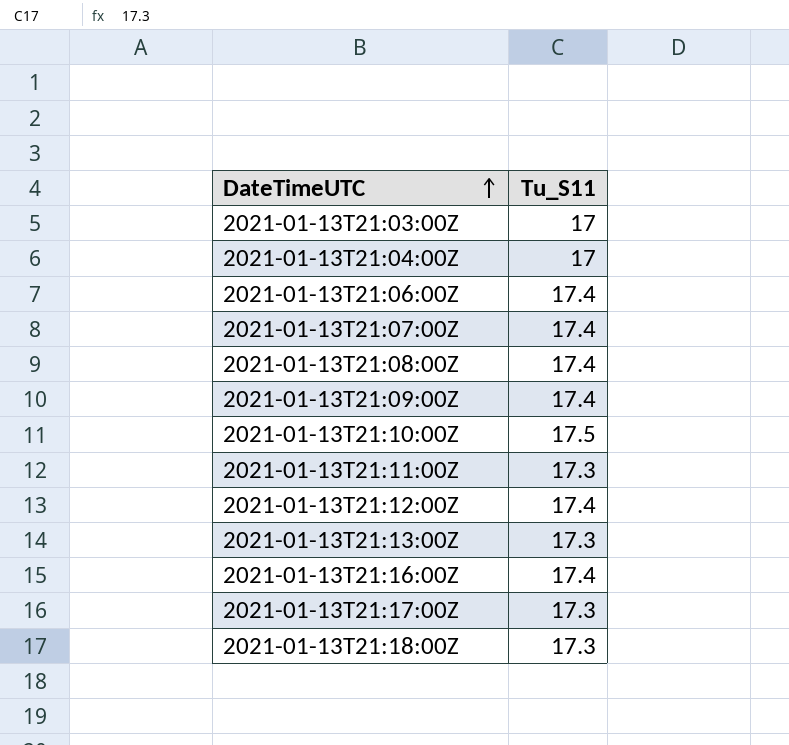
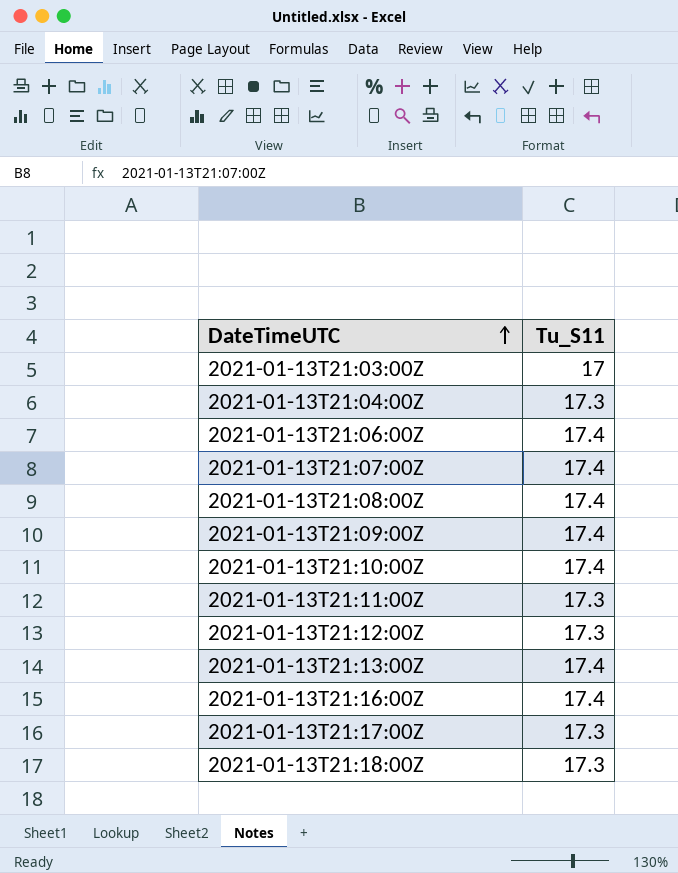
2021-01-13T21:04:00Z | Tu_S11: 17 -> 17.3
2021-01-13T21:10:00Z | Tu_S11: 17.5 -> 17.4
2021-01-13T21:12:00Z | Tu_S11: 17.4 -> 17.3
2021-01-13T21:13:00Z | Tu_S11: 17.3 -> 17.4

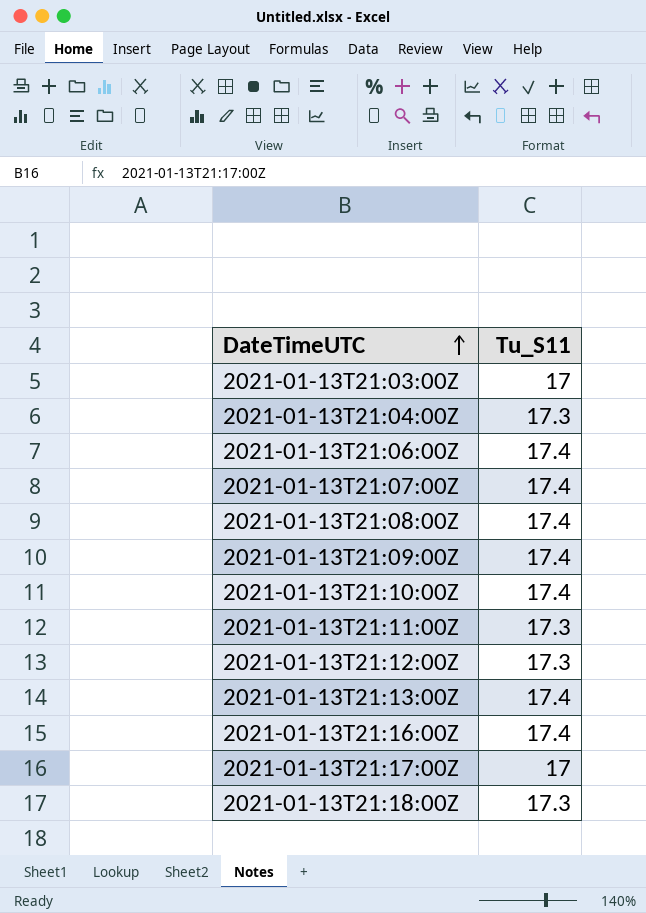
2021-01-13T21:17:00Z | Tu_S11: 17.3 -> 17

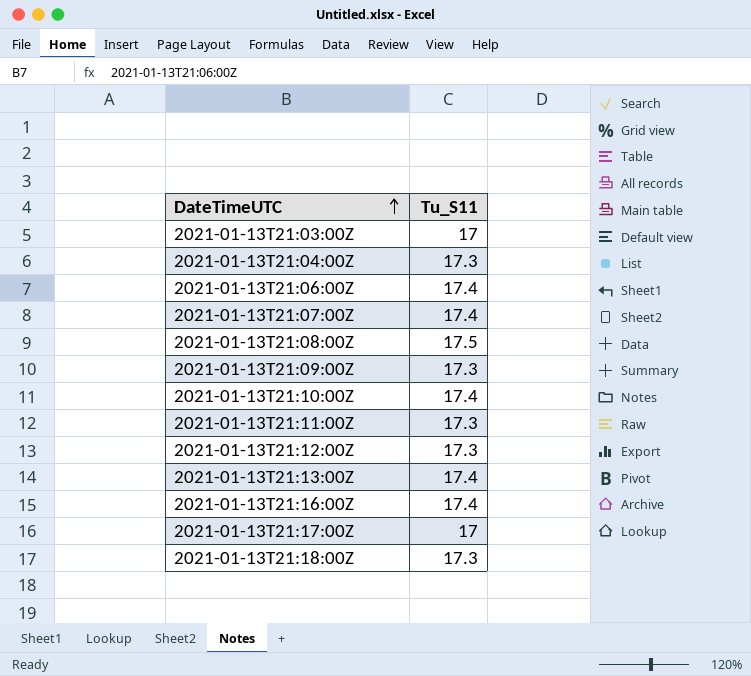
2021-01-13T21:08:00Z | Tu_S11: 17.4 -> 17.5
2021-01-13T21:09:00Z | Tu_S11: 17.4 -> 17.3

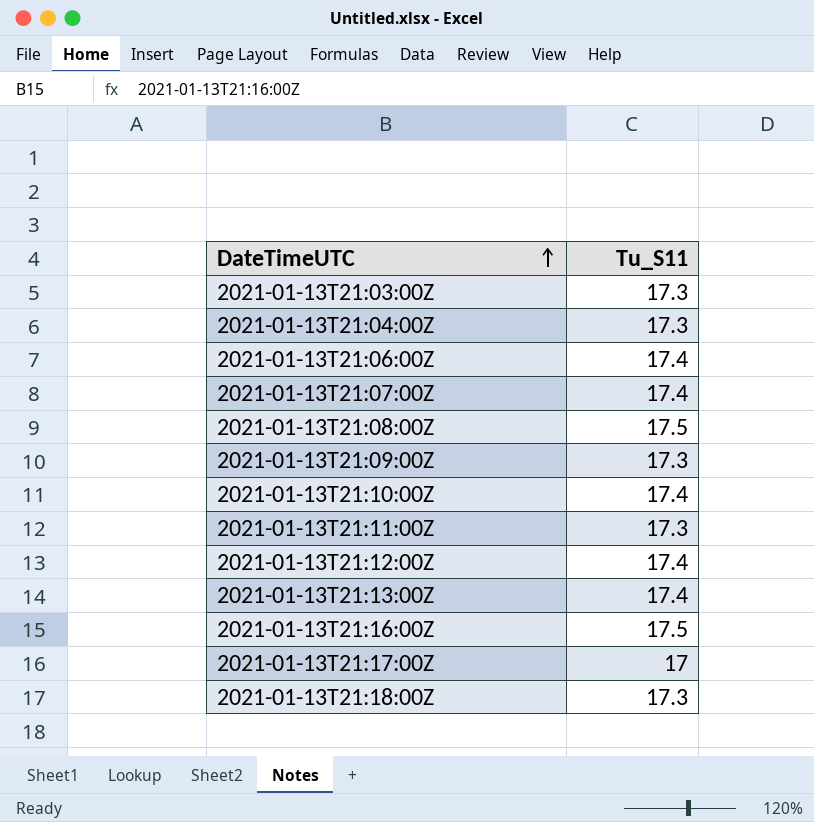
2021-01-13T21:03:00Z | Tu_S11: 17 -> 17.3
2021-01-13T21:12:00Z | Tu_S11: 17.3 -> 17.4
2021-01-13T21:16:00Z | Tu_S11: 17.4 -> 17.5

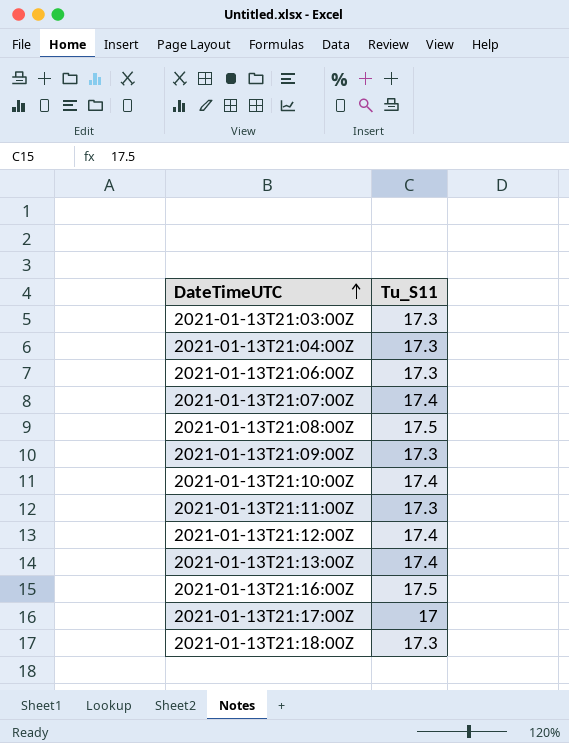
2021-01-13T21:06:00Z | Tu_S11: 17.4 -> 17.3

